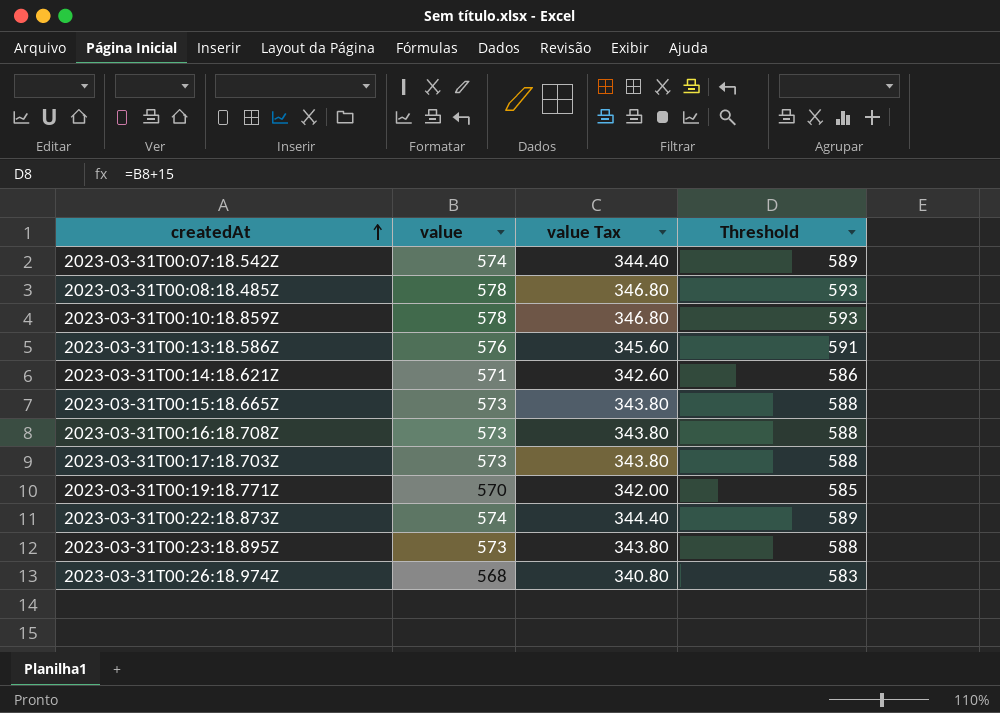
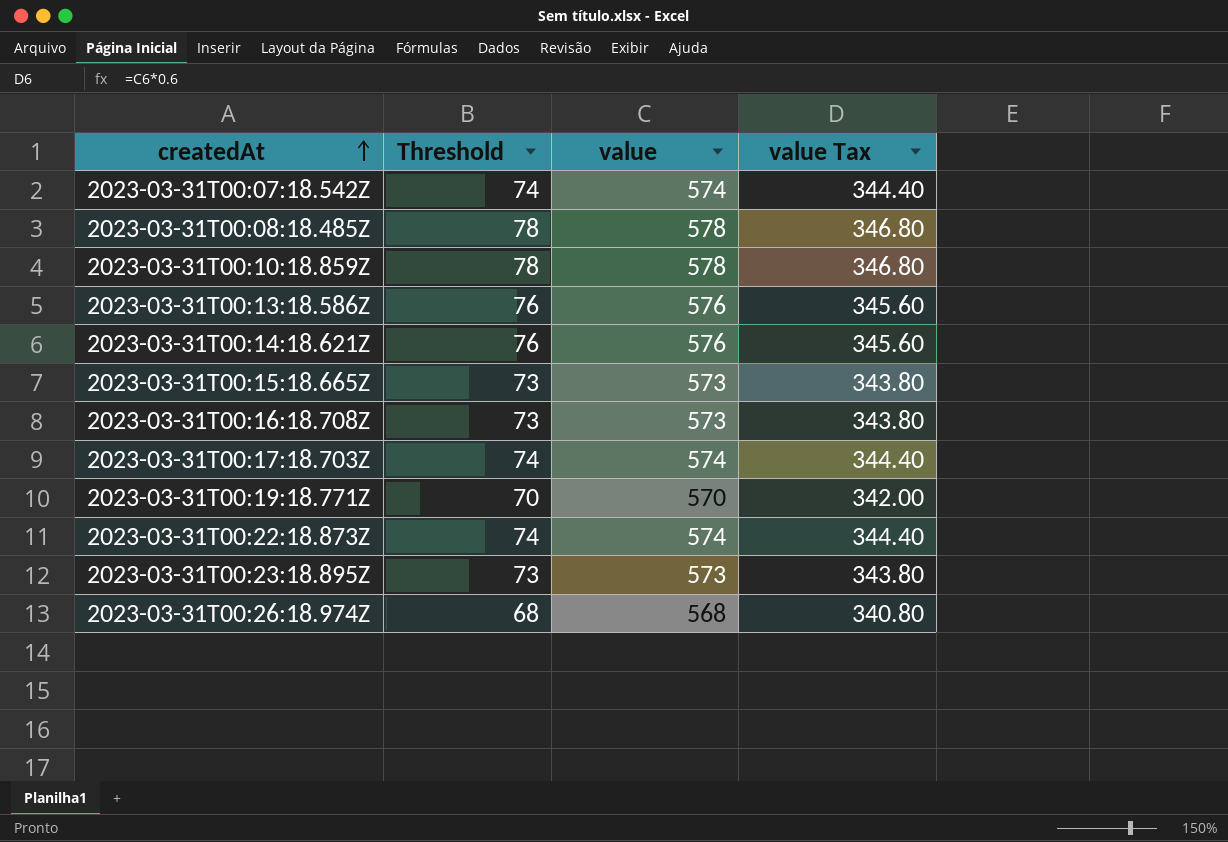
column Threshold | formula: [value] + 15 -> [value] - 500
column Threshold | position: 4 -> 2
2023-03-31T00:14:18.621Z | value: 571 -> 576
2023-03-31T00:14:18.621Z | value Tax: 342.60 -> 345.60
2023-03-31T00:17:18.703Z | value: 573 -> 574
2023-03-31T00:17:18.703Z | value Tax: 343.80 -> 344.40

